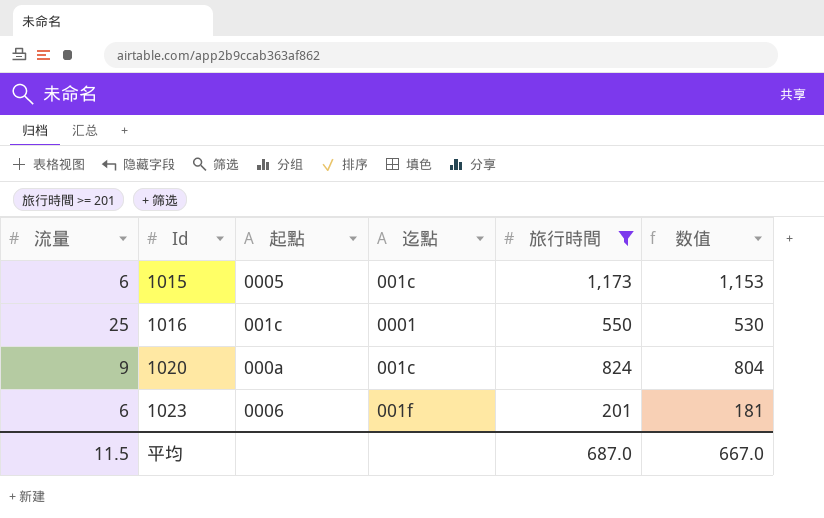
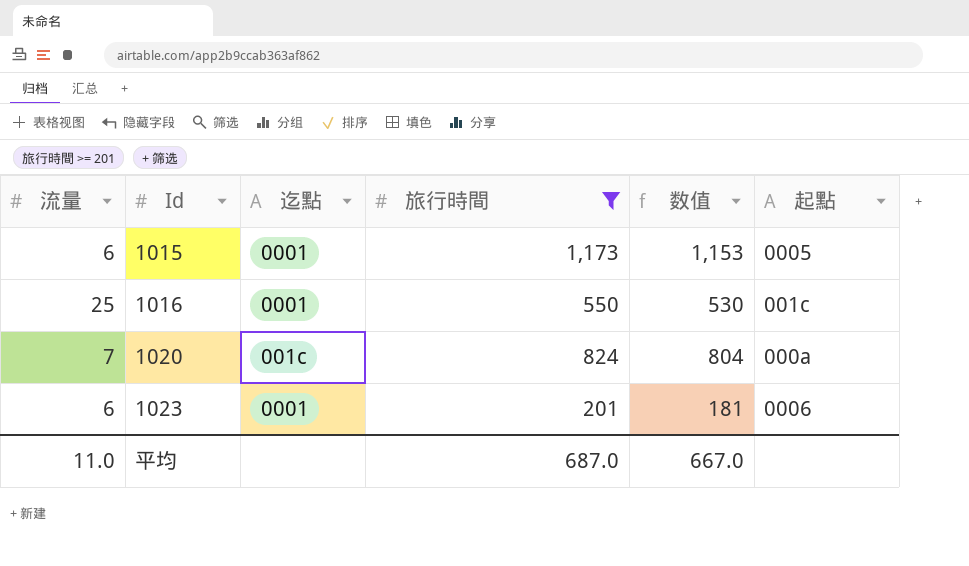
column 起點 | position: 3 -> 6
1015 | 迄點: 001c -> 0001
1020 | 流量: 9 -> 7
1023 | 迄點: 001f -> 0001
平均 | 流量: 11.5 -> 11.0

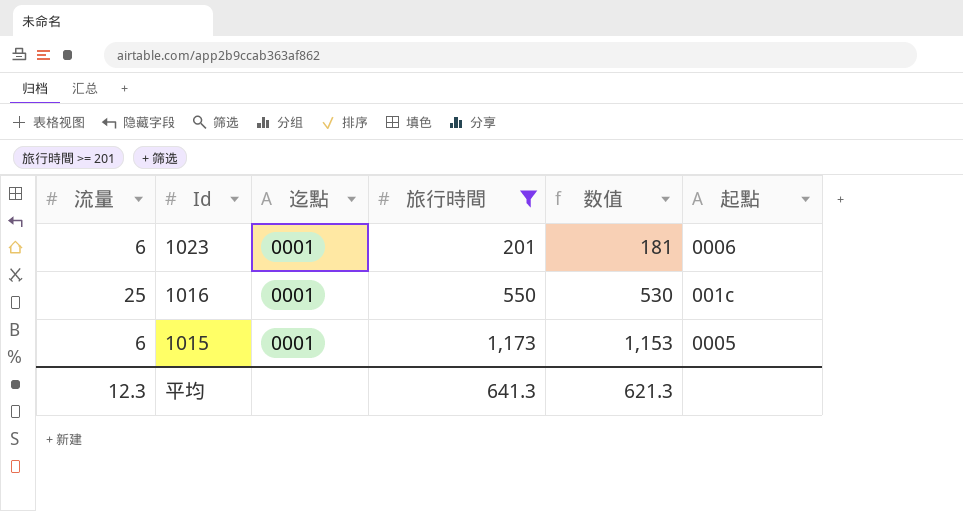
row order: Id ascending -> Id descending
row 1020: 7 | 001c | 824 | 804 | 000a -> none
平均 | 流量: 11.0 -> 12.3
平均 | 旅行時間: 687.0 -> 641.3
平均 | 数值: 667.0 -> 621.3

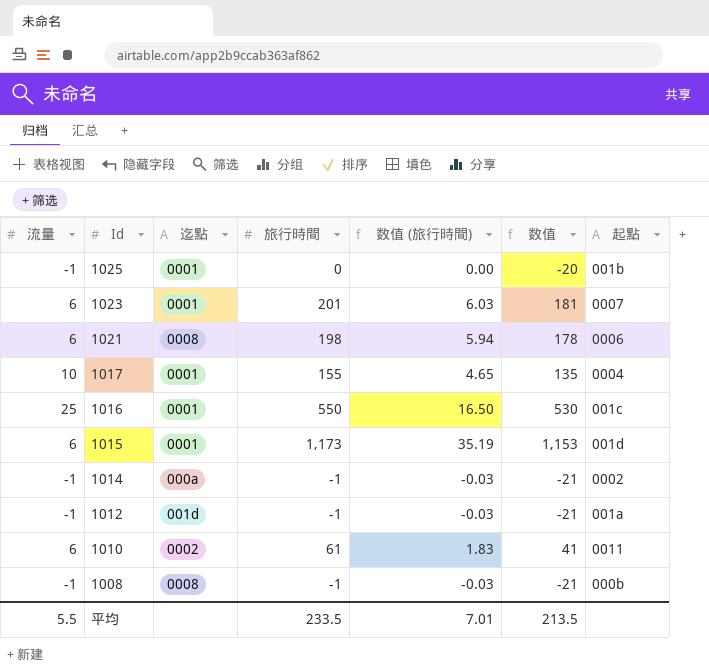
filter: 旅行時間 >= 201 -> none
column 数值 (旅行時間) | formula: none -> [旅行時間] * 0.03
1023 | 起點: 0006 -> 0007
1015 | 起點: 0005 -> 001d
平均 | 流量: 12.3 -> 5.5
平均 | 旅行時間: 641.3 -> 233.5
平均 | 数值: 621.3 -> 213.5

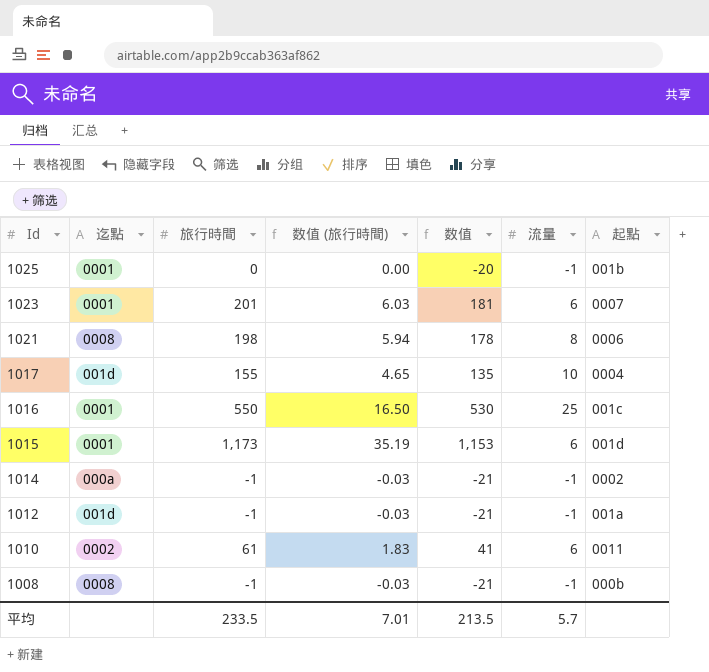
column 流量 | position: 1 -> 6
1021 | 流量: 6 -> 8
1017 | 迄點: 0001 -> 001d
平均 | 流量: 5.5 -> 5.7

